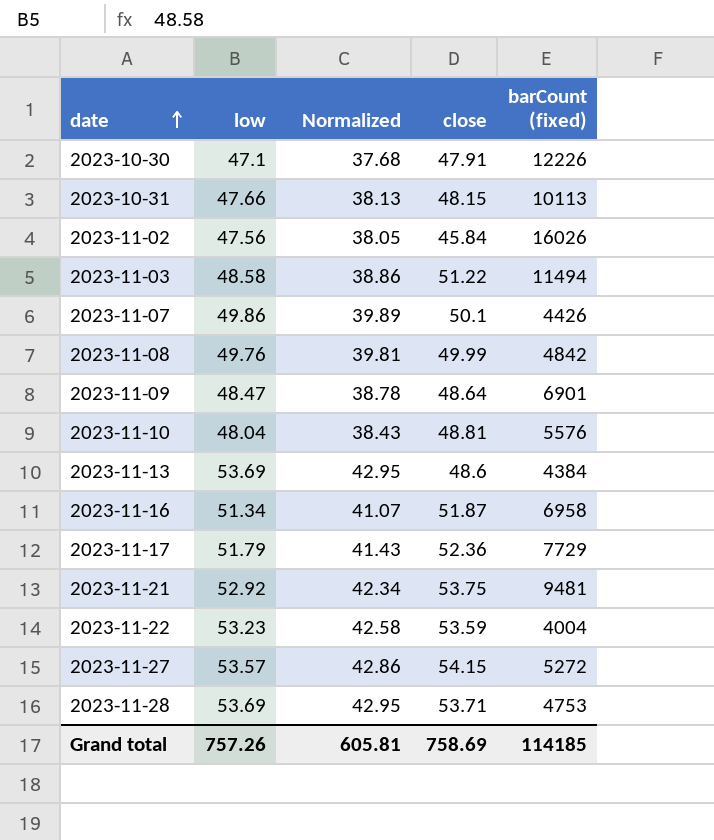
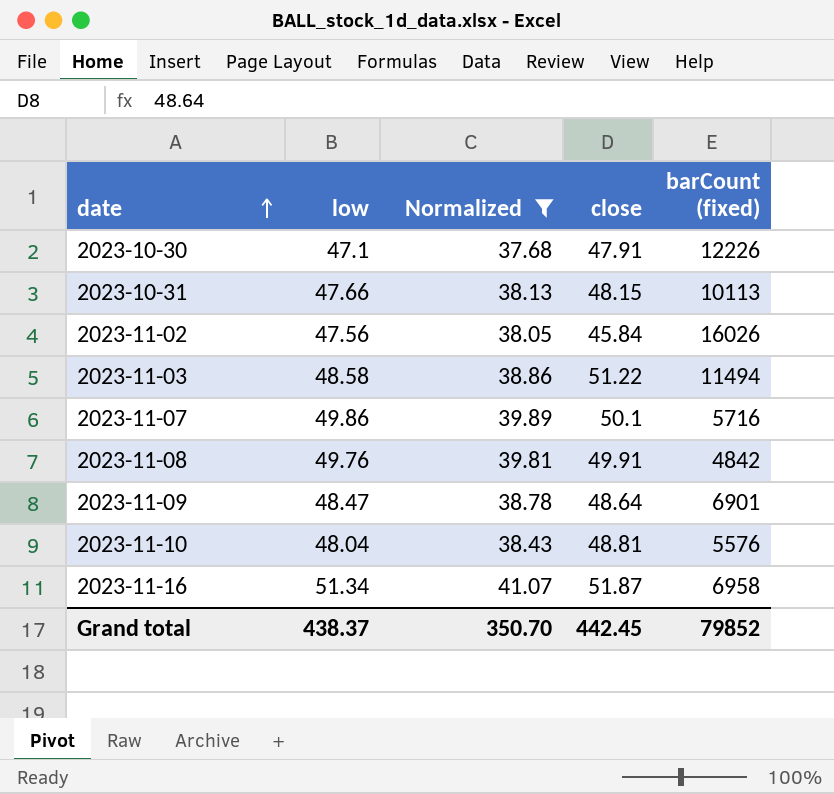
filter: none -> Normalized <= 41.07
2023-11-07 | barCount (fixed): 4426 -> 5716
2023-11-08 | close: 49.99 -> 49.91
Grand total | low: 757.26 -> 438.37
Grand total | Normalized: 605.81 -> 350.70
Grand total | close: 758.69 -> 442.45
Grand total | barCount (fixed): 114185 -> 79852

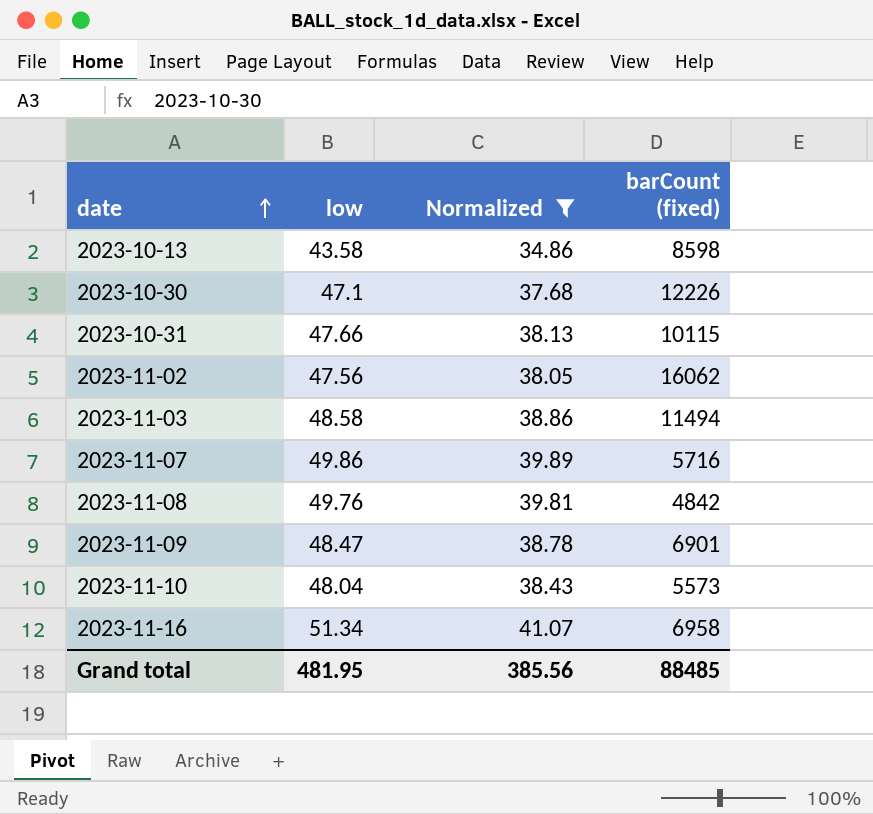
column close | position: 4 -> none
row 2023-10-13: none -> 43.58 | 34.86 | 8598
2023-10-31 | barCount (fixed): 10113 -> 10115
2023-11-02 | barCount (fixed): 16026 -> 16062
2023-11-10 | barCount (fixed): 5576 -> 5573
Grand total | low: 438.37 -> 481.95
Grand total | Normalized: 350.70 -> 385.56
Grand total | barCount (fixed): 79852 -> 88485

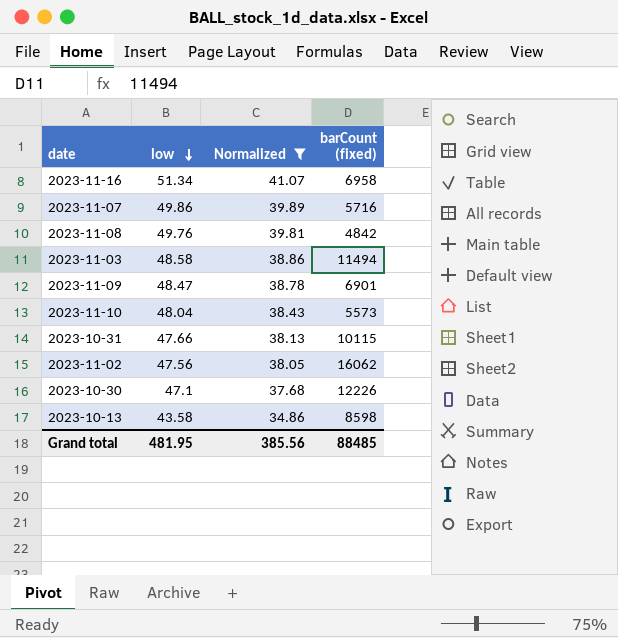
row order: date ascending -> low descending

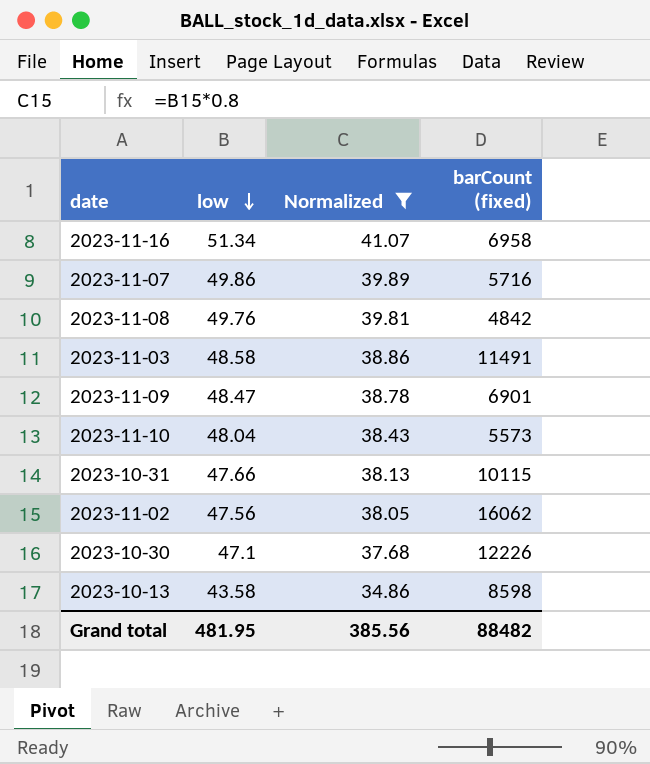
2023-11-03 | barCount (fixed): 11494 -> 11491
Grand total | barCount (fixed): 88485 -> 88482

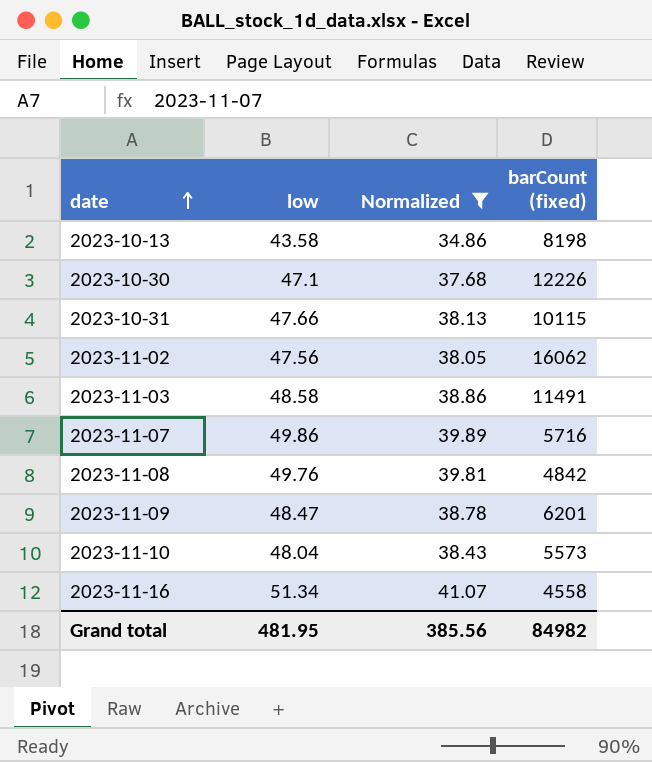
row order: low descending -> date ascending
2023-10-13 | barCount (fixed): 8598 -> 8198
2023-11-09 | barCount (fixed): 6901 -> 6201
2023-11-16 | barCount (fixed): 6958 -> 4558
Grand total | barCount (fixed): 88482 -> 84982

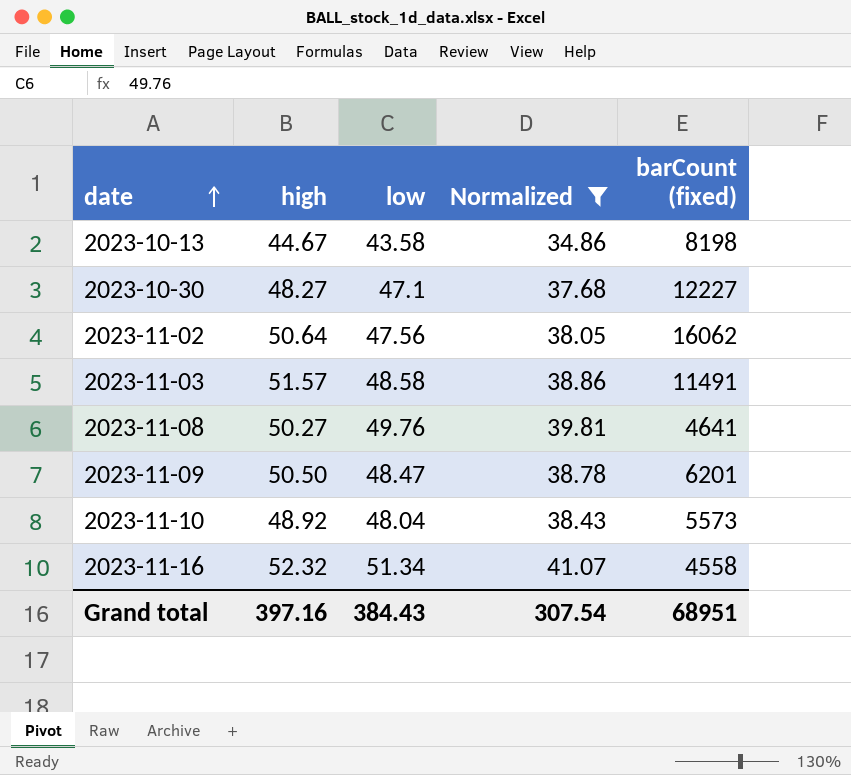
column high | position: none -> 2
row 2023-10-31: 47.66 | 38.13 | 10115 -> none
row 2023-11-07: 49.86 | 39.89 | 5716 -> none
2023-10-30 | barCount (fixed): 12226 -> 12227
2023-11-08 | barCount (fixed): 4842 -> 4641
Grand total | low: 481.95 -> 384.43
Grand total | Normalized: 385.56 -> 307.54
Grand total | barCount (fixed): 84982 -> 68951

